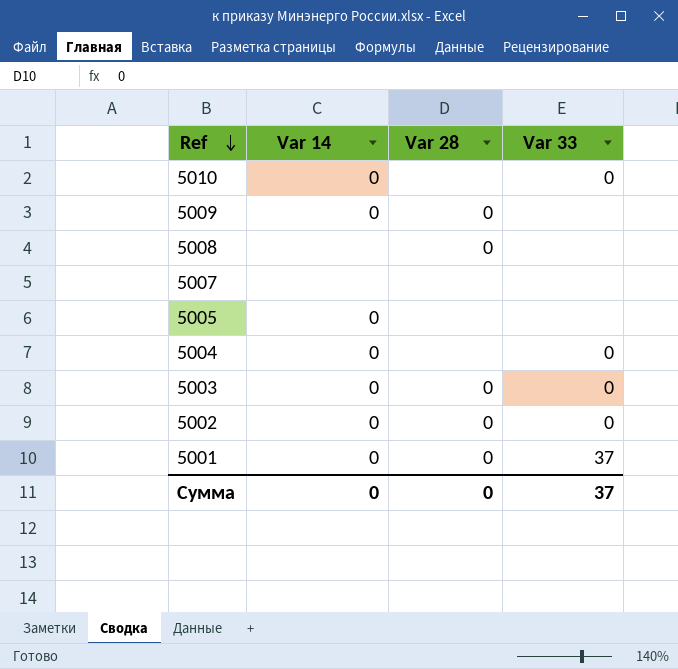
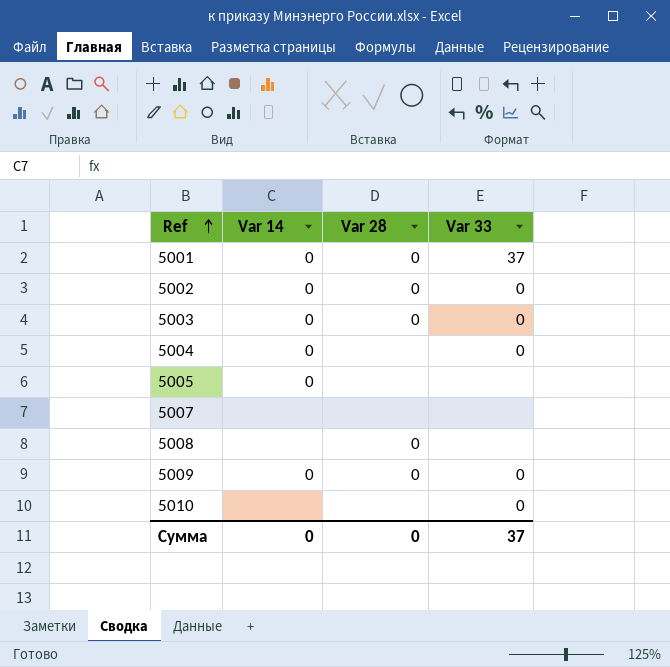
row order: Ref descending -> Ref ascending
5009 | Var 33: none -> 0
5010 | Var 14: 0 -> none

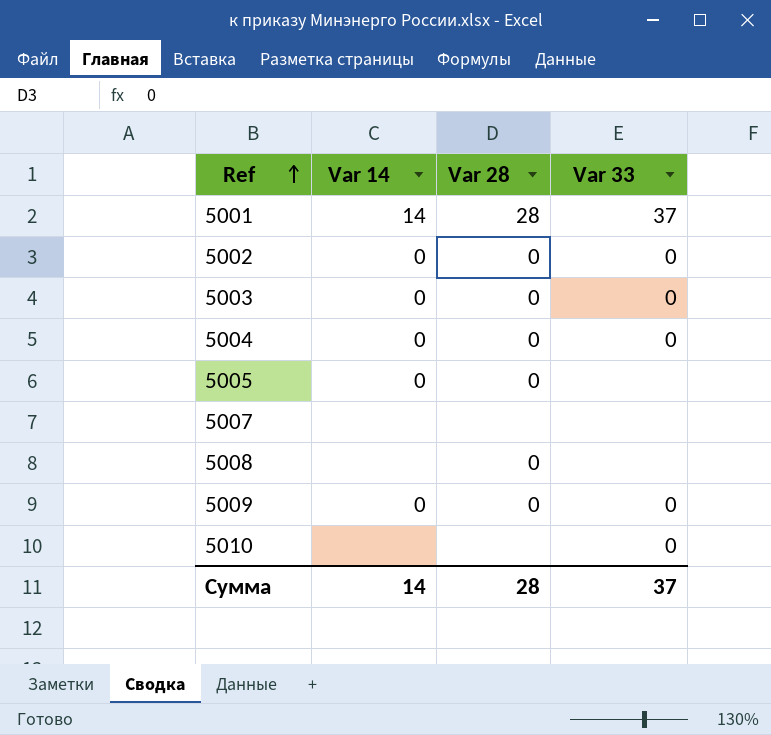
5001 | Var 14: 0 -> 14
5001 | Var 28: 0 -> 28
5004 | Var 28: none -> 0
5005 | Var 28: none -> 0
Сумма | Var 14: 0 -> 14
Сумма | Var 28: 0 -> 28

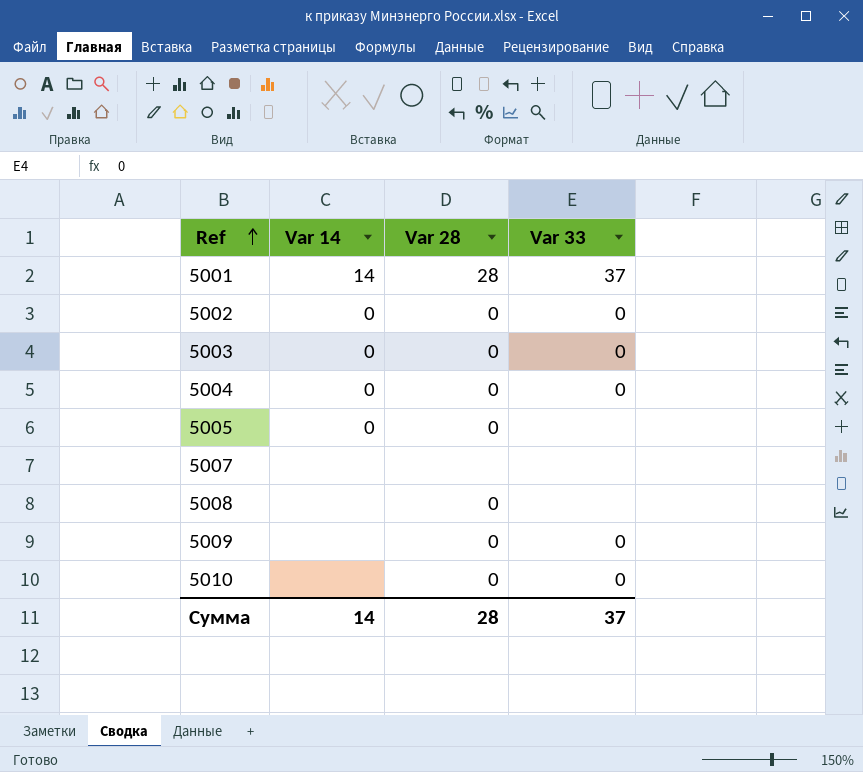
5009 | Var 14: 0 -> none
5010 | Var 28: none -> 0

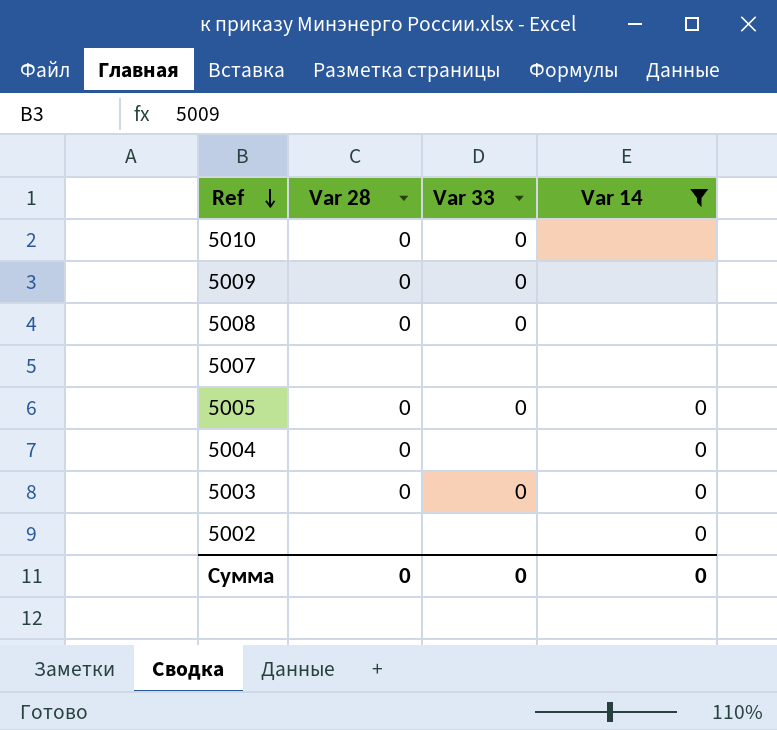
filter: none -> Var 14 != 14
row order: Ref ascending -> Ref descending
column Var 14 | position: 2 -> 4
5008 | Var 33: none -> 0
5005 | Var 33: none -> 0
5004 | Var 33: 0 -> none
5002 | Var 28: 0 -> none
5002 | Var 33: 0 -> none
Сумма | Var 28: 28 -> 0
Сумма | Var 33: 37 -> 0
Сумма | Var 14: 14 -> 0

